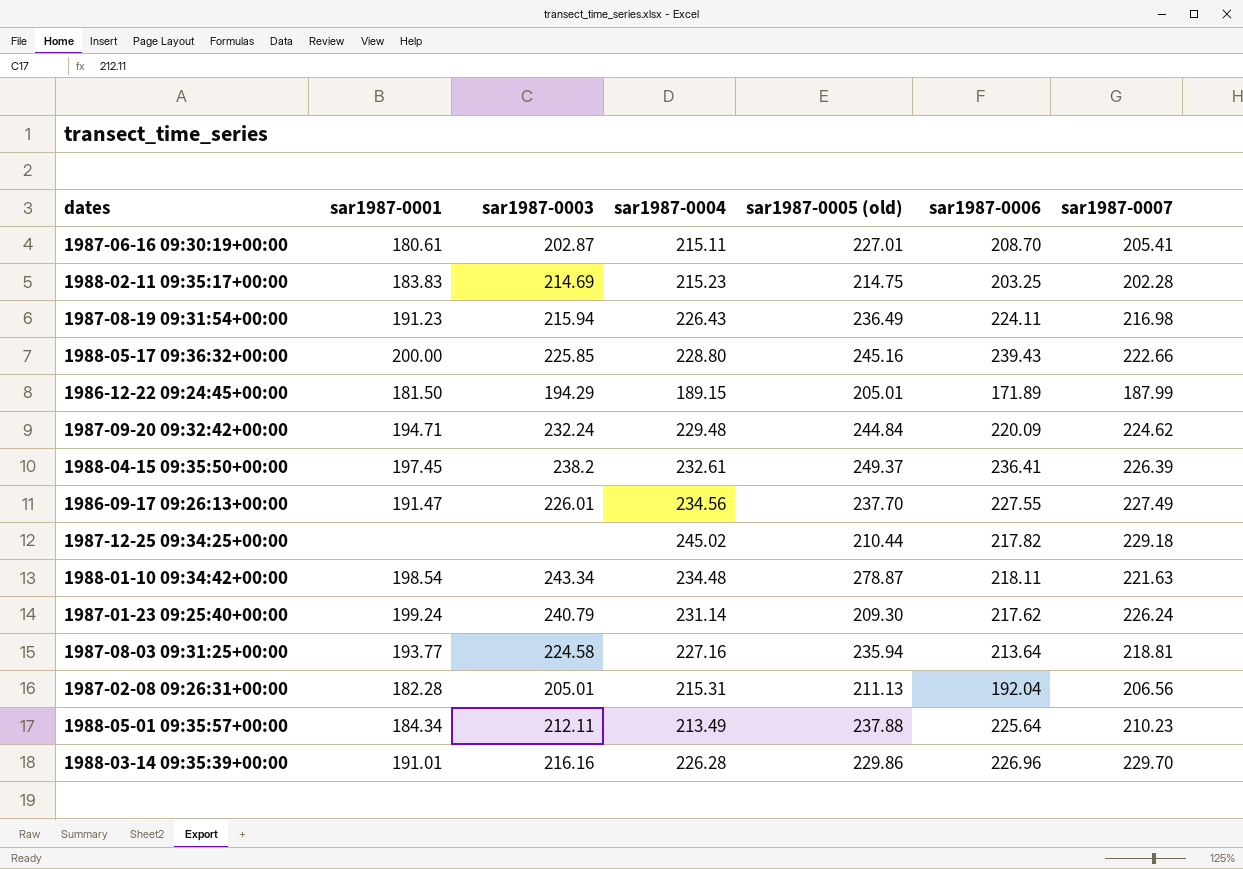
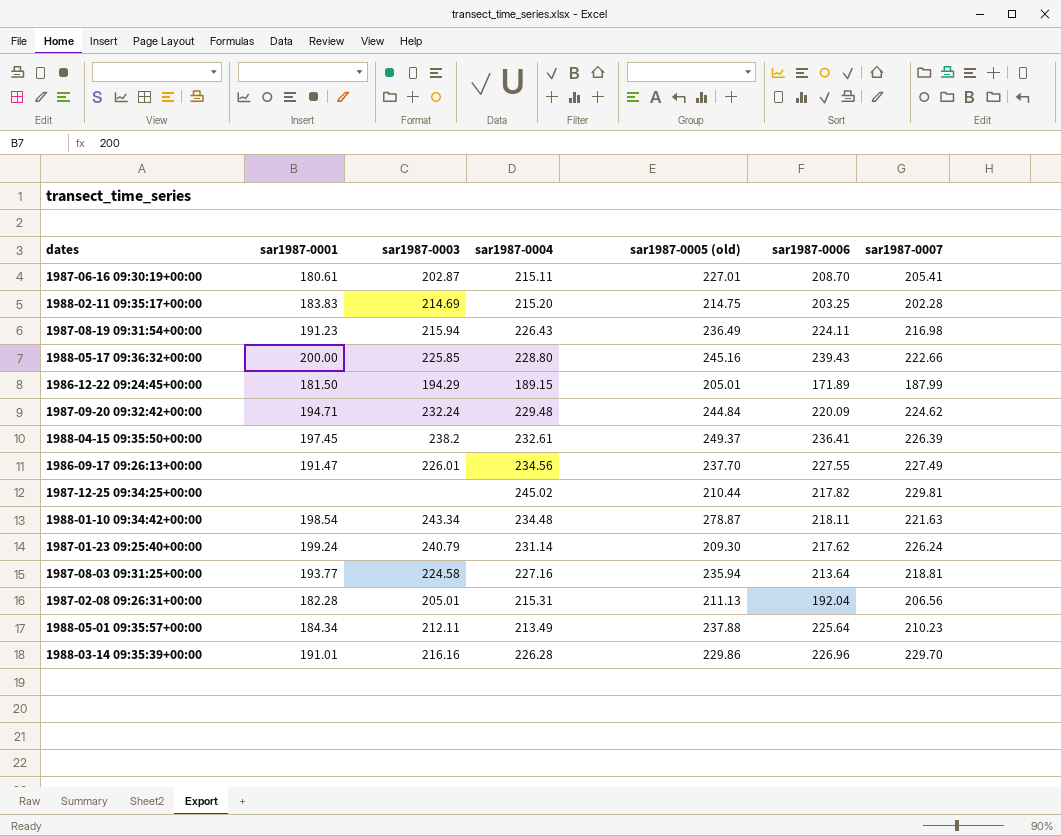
1988-02-11 09:35:17+00:00 | sar1987-0004: 215.23 -> 215.20
1987-12-25 09:34:25+00:00 | sar1987-0007: 229.18 -> 229.81

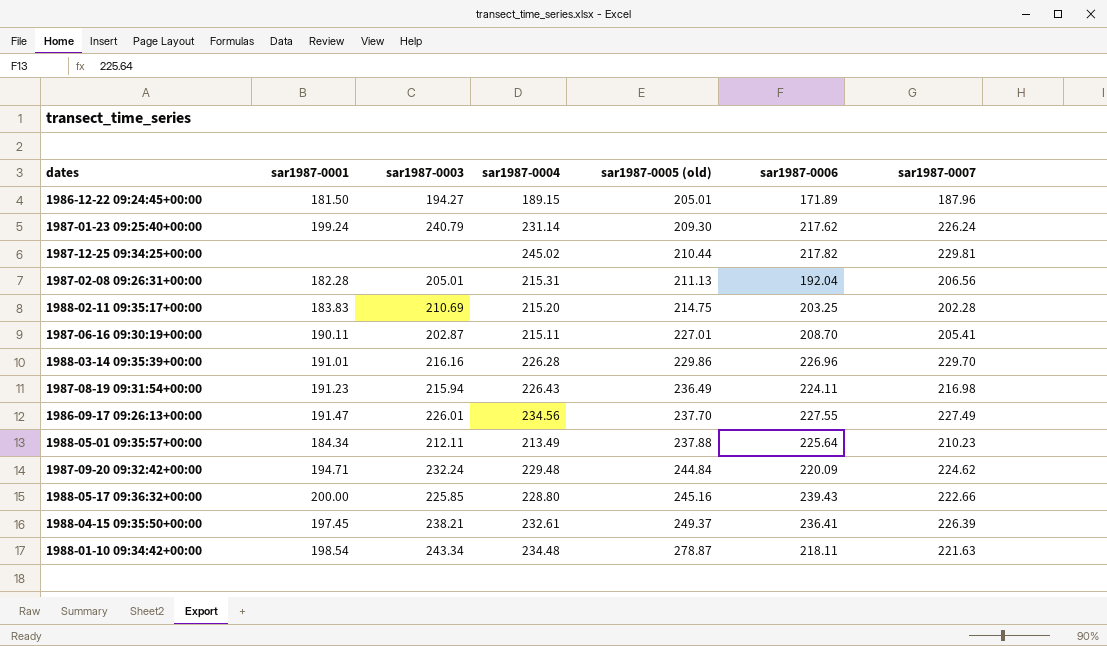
row order: none -> sar1987-0005 (old) ascending
row 1987-08-03 09:31:25+00:00: 193.77 | 224.58 | 227.16 | 235.94 | 213.64 | 218.81 -> none
1986-12-22 09:24:45+00:00 | sar1987-0003: 194.29 -> 194.27
1986-12-22 09:24:45+00:00 | sar1987-0007: 187.99 -> 187.96
1988-02-11 09:35:17+00:00 | sar1987-0003: 214.69 -> 210.69
1987-06-16 09:30:19+00:00 | sar1987-0001: 180.61 -> 190.11
1988-04-15 09:35:50+00:00 | sar1987-0003: 238.2 -> 238.21

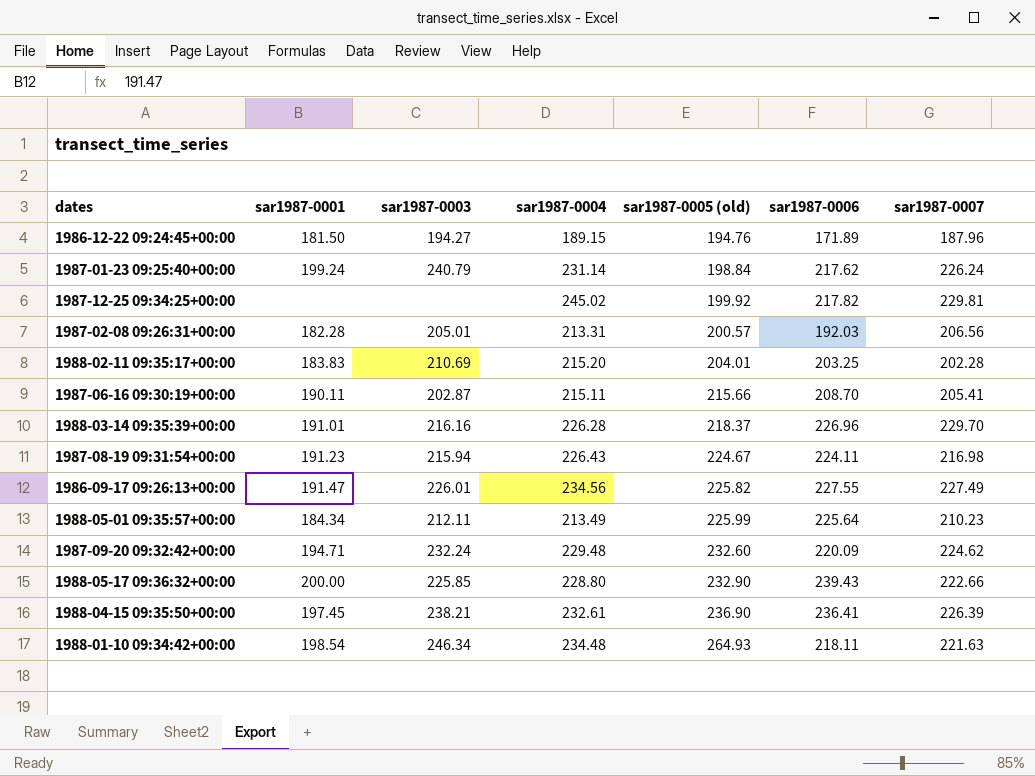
1986-12-22 09:24:45+00:00 | sar1987-0005 (old): 205.01 -> 194.76
1987-01-23 09:25:40+00:00 | sar1987-0005 (old): 209.30 -> 198.84
1987-12-25 09:34:25+00:00 | sar1987-0005 (old): 210.44 -> 199.92
1987-02-08 09:26:31+00:00 | sar1987-0004: 215.31 -> 213.31
1987-02-08 09:26:31+00:00 | sar1987-0005 (old): 211.13 -> 200.57
1987-02-08 09:26:31+00:00 | sar1987-0006: 192.04 -> 192.03
1988-02-11 09:35:17+00:00 | sar1987-0005 (old): 214.75 -> 204.01
1987-06-16 09:30:19+00:00 | sar1987-0005 (old): 227.01 -> 215.66
1988-03-14 09:35:39+00:00 | sar1987-0005 (old): 229.86 -> 218.37
1987-08-19 09:31:54+00:00 | sar1987-0005 (old): 236.49 -> 224.67
1986-09-17 09:26:13+00:00 | sar1987-0005 (old): 237.70 -> 225.82
1988-05-01 09:35:57+00:00 | sar1987-0005 (old): 237.88 -> 225.99
1987-09-20 09:32:42+00:00 | sar1987-0005 (old): 244.84 -> 232.60
1988-05-17 09:36:32+00:00 | sar1987-0005 (old): 245.16 -> 232.90
1988-04-15 09:35:50+00:00 | sar1987-0005 (old): 249.37 -> 236.90
1988-01-10 09:34:42+00:00 | sar1987-0003: 243.34 -> 246.34
1988-01-10 09:34:42+00:00 | sar1987-0005 (old): 278.87 -> 264.93

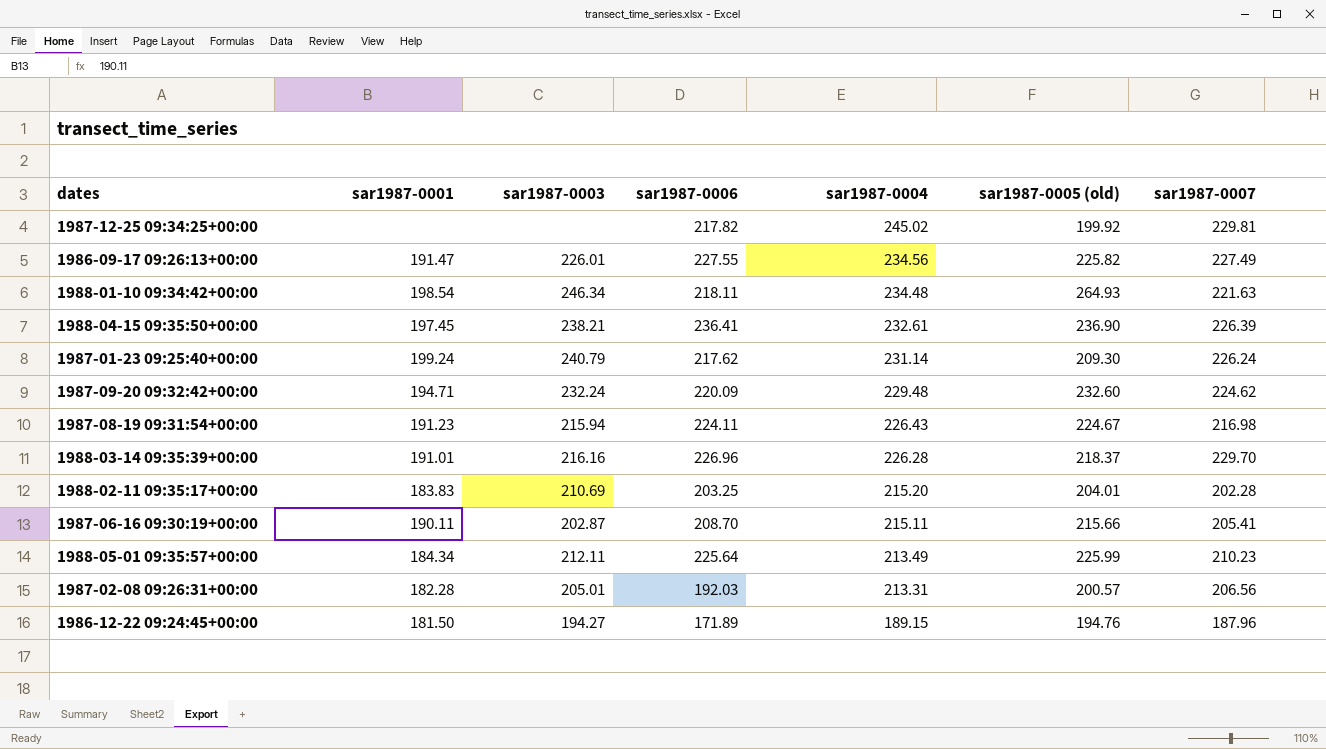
row order: sar1987-0005 (old) ascending -> sar1987-0004 descending
column sar1987-0006 | position: 6 -> 4
row 1988-05-17 09:36:32+00:00: 200.00 | 225.85 | 228.80 | 232.90 | 239.43 | 222.66 -> none
1987-01-23 09:25:40+00:00 | sar1987-0005 (old): 198.84 -> 209.30

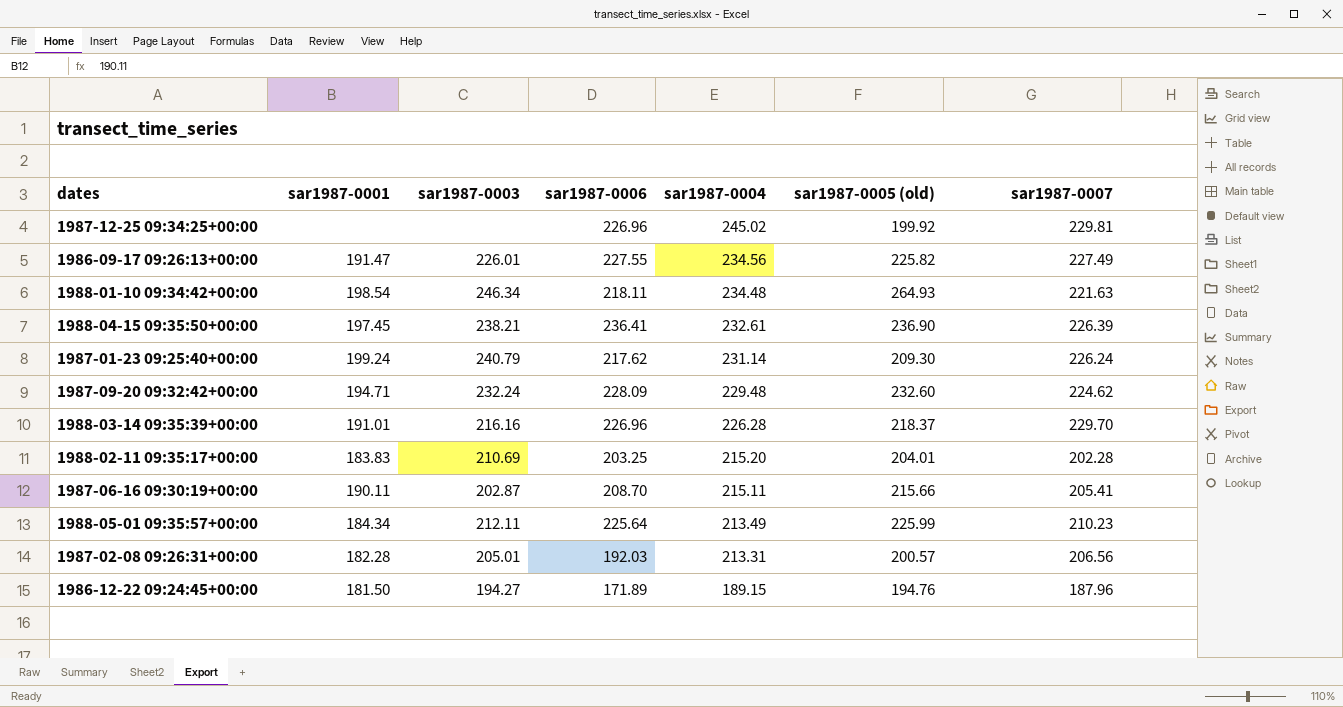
row 1987-08-19 09:31:54+00:00: 191.23 | 215.94 | 224.11 | 226.43 | 224.67 | 216.98 -> none
1987-12-25 09:34:25+00:00 | sar1987-0006: 217.82 -> 226.96
1987-09-20 09:32:42+00:00 | sar1987-0006: 220.09 -> 228.09

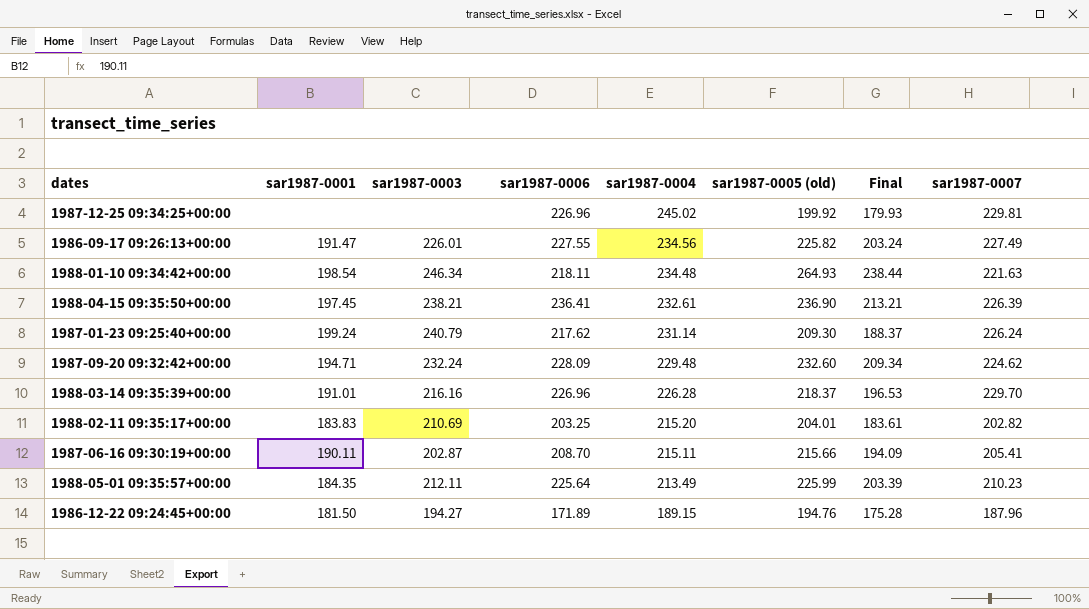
column Final | formula: none -> [sar1987-0005 (old)] * 0.9
row 1987-02-08 09:26:31+00:00: 182.28 | 205.01 | 192.03 | 213.31 | 200.57 | 206.56 -> none
1988-02-11 09:35:17+00:00 | sar1987-0007: 202.28 -> 202.82
1988-05-01 09:35:57+00:00 | sar1987-0001: 184.34 -> 184.35

